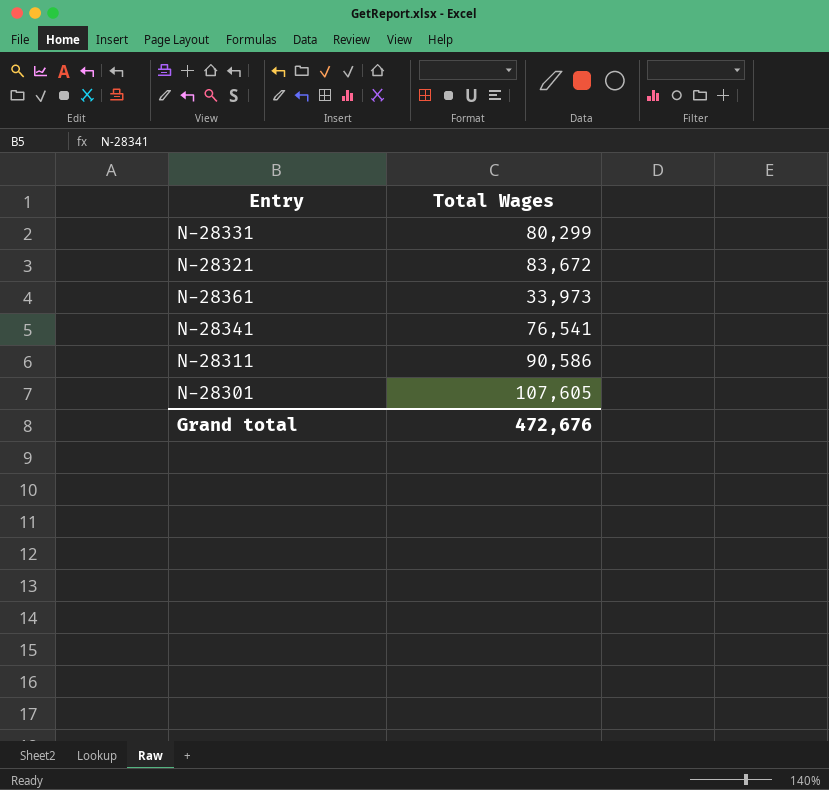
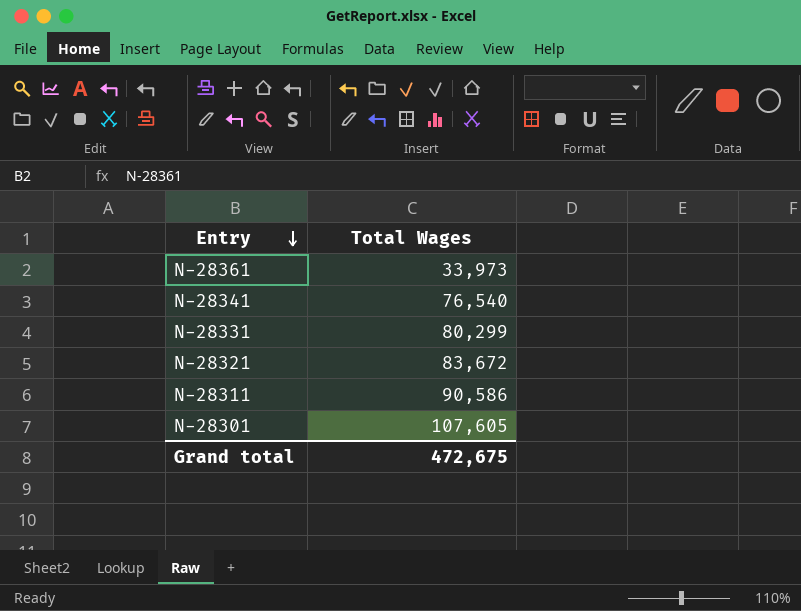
row order: none -> Entry descending
N-28341 | Total Wages: 76,541 -> 76,540
Grand total | Total Wages: 472,676 -> 472,675

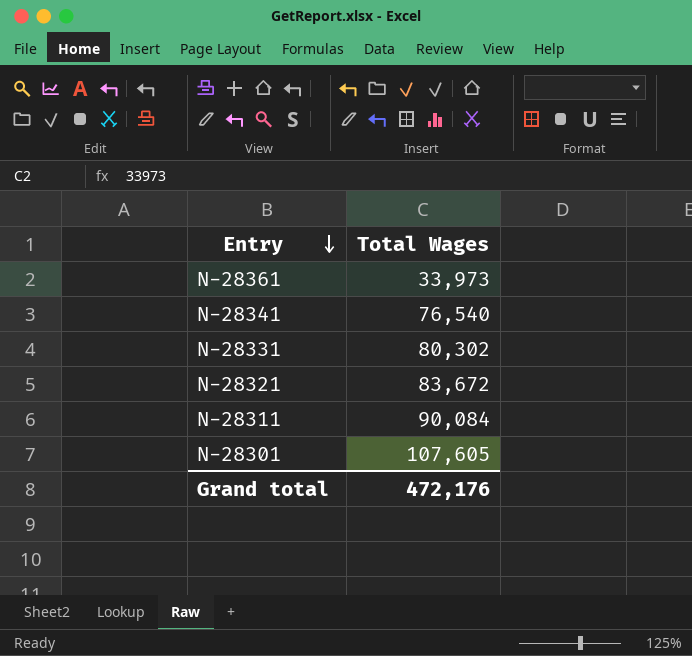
N-28331 | Total Wages: 80,299 -> 80,302
N-28311 | Total Wages: 90,586 -> 90,084
Grand total | Total Wages: 472,675 -> 472,176

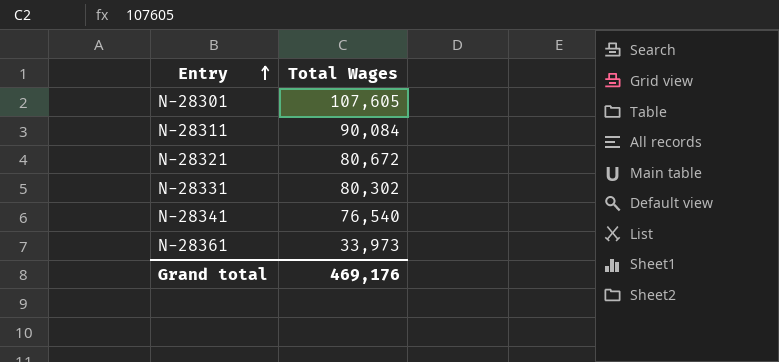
row order: Entry descending -> Entry ascending
N-28321 | Total Wages: 83,672 -> 80,672
Grand total | Total Wages: 472,176 -> 469,176

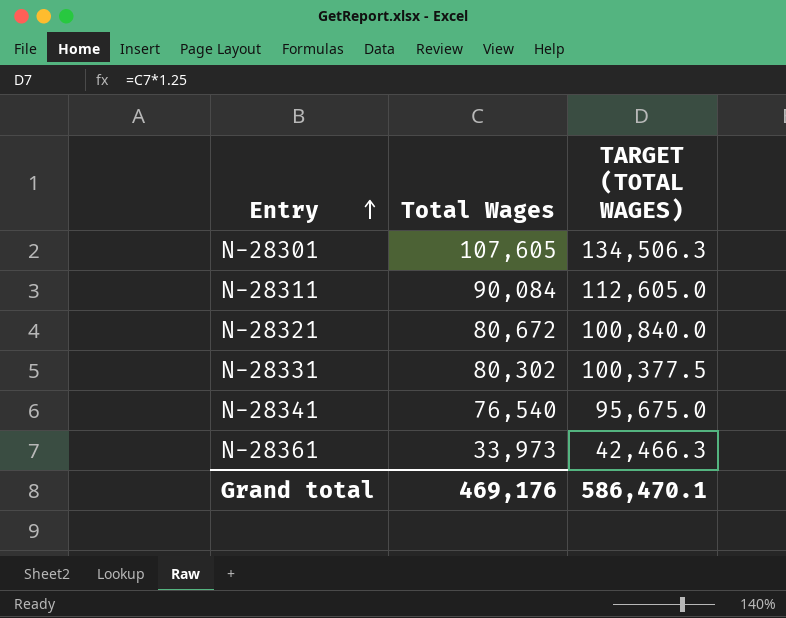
column TARGET (TOTAL WAGES) | formula: none -> [Total Wages] * 1.25

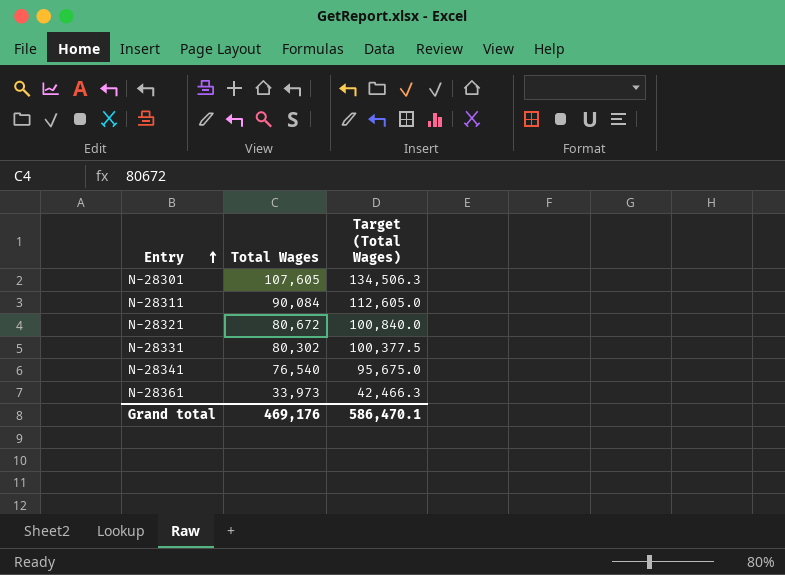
column name: TARGET (TOTAL WAGES) -> Target (Total Wages)

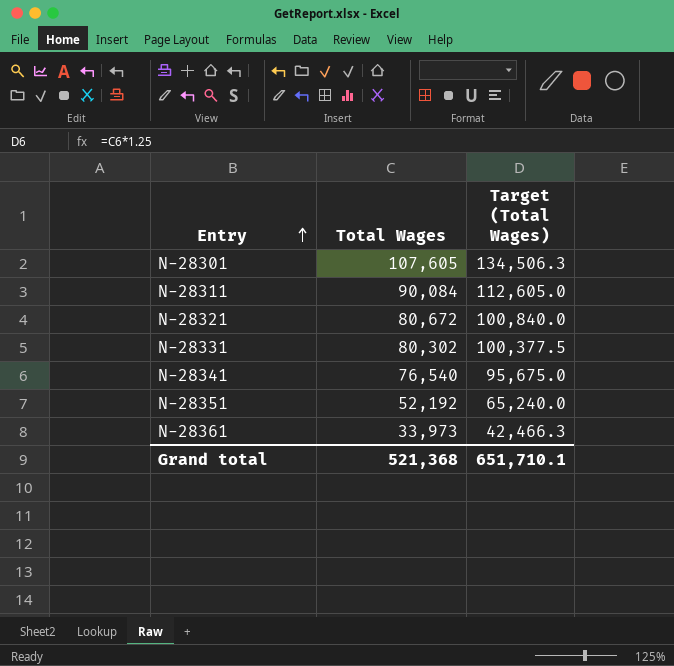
row N-28351: none -> 52,192 | 65,240.0
Grand total | Total Wages: 469,176 -> 521,368
Grand total | Target (Total Wages): 586,470.1 -> 651,710.1

